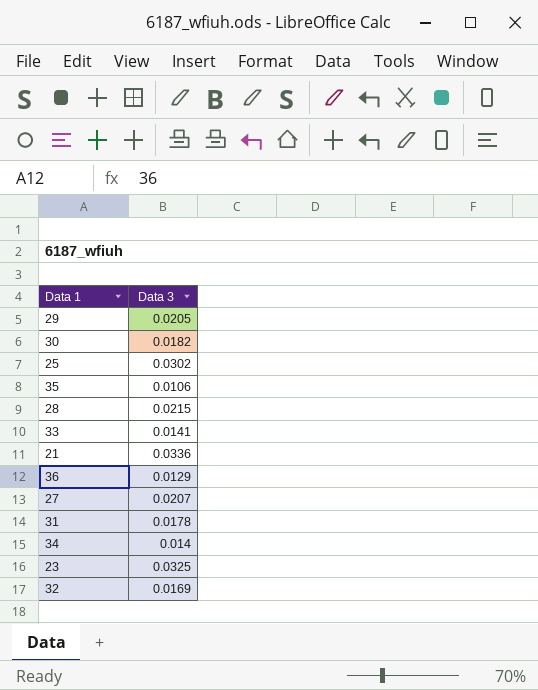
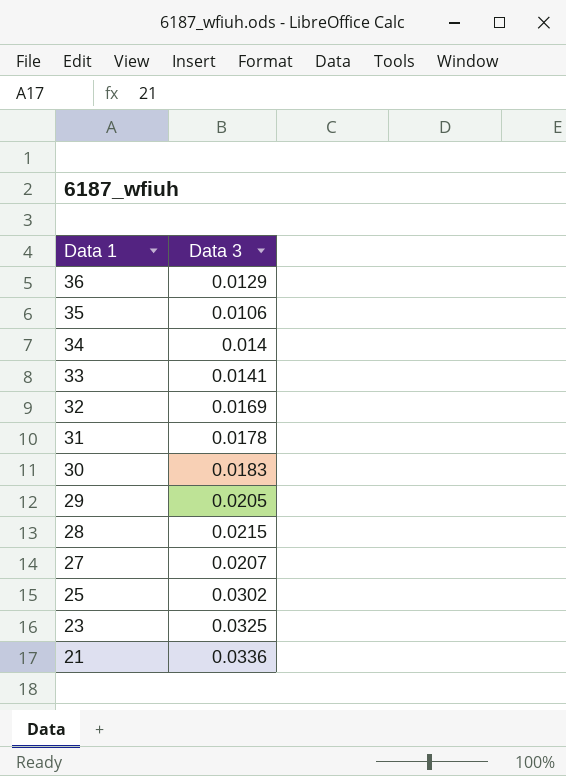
row order: none -> Data 1 descending
30 | Data 3: 0.0182 -> 0.0183

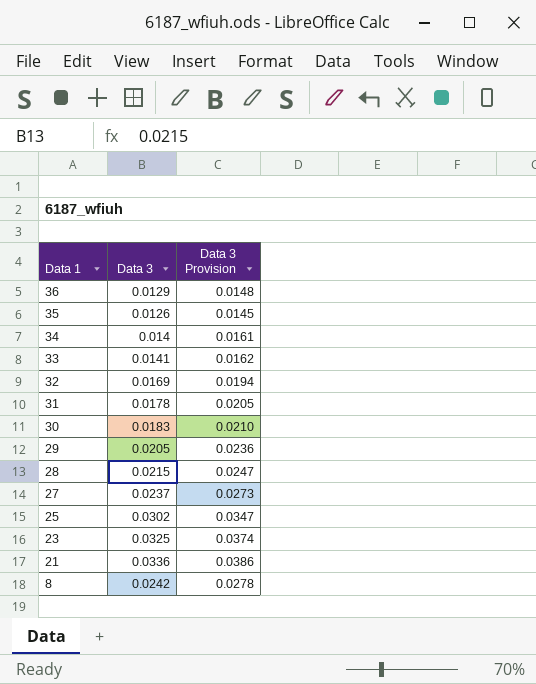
column Data 3 Provision | formula: none -> [Data 3] * 1.15
35 | Data 3: 0.0106 -> 0.0126
27 | Data 3: 0.0207 -> 0.0237
row 8: none -> 0.0242 | 0.0278

